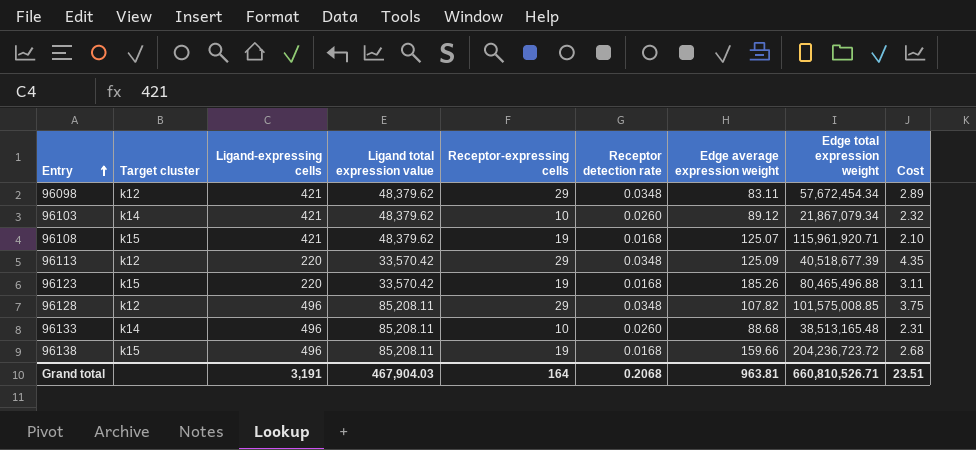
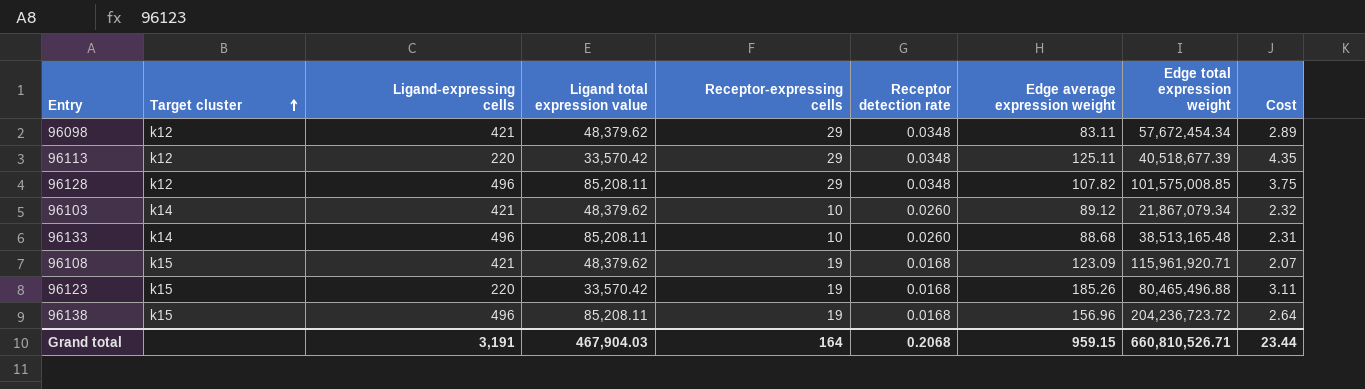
row order: Entry ascending -> Target cluster ascending
96113 | Edge average expression weight: 125.09 -> 125.11
96108 | Edge average expression weight: 125.07 -> 123.09
96108 | Cost: 2.10 -> 2.07
96138 | Edge average expression weight: 159.66 -> 156.96
96138 | Cost: 2.68 -> 2.64
Grand total | Edge average expression weight: 963.81 -> 959.15
Grand total | Cost: 23.51 -> 23.44

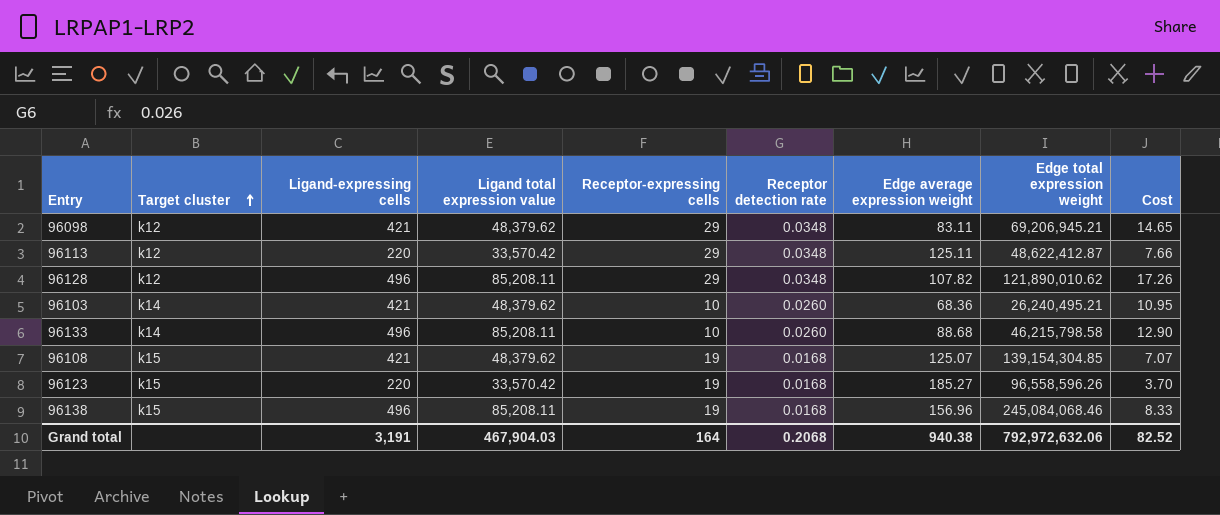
column Cost | formula: [Receptor detection rate] * [Edge average expression weight] -> [Ligand-expressing cells] * [Receptor detection rate]
96098 | Edge total expression weight: 57,672,454.34 -> 69,206,945.21
96113 | Edge total expression weight: 40,518,677.39 -> 48,622,412.87
96128 | Edge total expression weight: 101,575,008.85 -> 121,890,010.62
96103 | Edge average expression weight: 89.12 -> 68.36
96103 | Edge total expression weight: 21,867,079.34 -> 26,240,495.21
96133 | Edge total expression weight: 38,513,165.48 -> 46,215,798.58
96108 | Edge average expression weight: 123.09 -> 125.07
96108 | Edge total expression weight: 115,961,920.71 -> 139,154,304.85
96123 | Edge average expression weight: 185.26 -> 185.27
96123 | Edge total expression weight: 80,465,496.88 -> 96,558,596.26
96138 | Edge total expression weight: 204,236,723.72 -> 245,084,068.46
Grand total | Edge average expression weight: 959.15 -> 940.38
Grand total | Edge total expression weight: 660,810,526.71 -> 792,972,632.06
Grand total | Cost: 23.44 -> 82.52

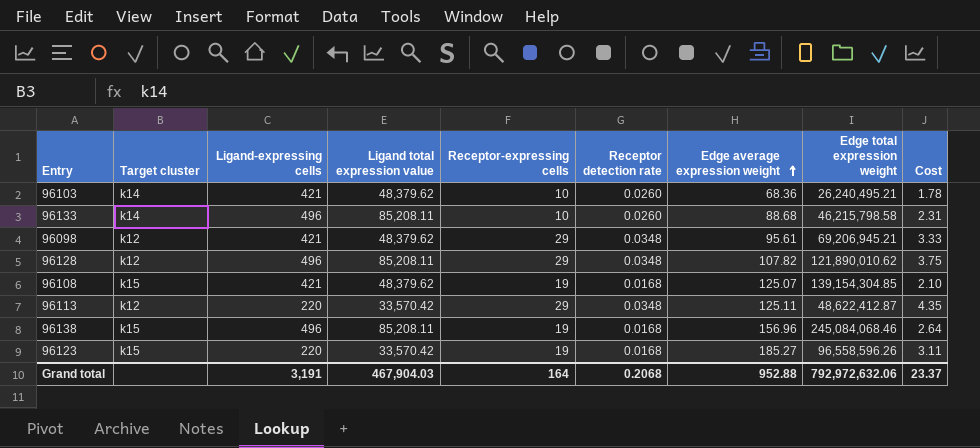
row order: Target cluster ascending -> Edge average expression weight ascending
column Cost | formula: [Ligand-expressing cells] * [Receptor detection rate] -> [Receptor detection rate] * [Edge average expression weight]
96098 | Edge average expression weight: 83.11 -> 95.61
Grand total | Edge average expression weight: 940.38 -> 952.88
Grand total | Cost: 82.52 -> 23.37

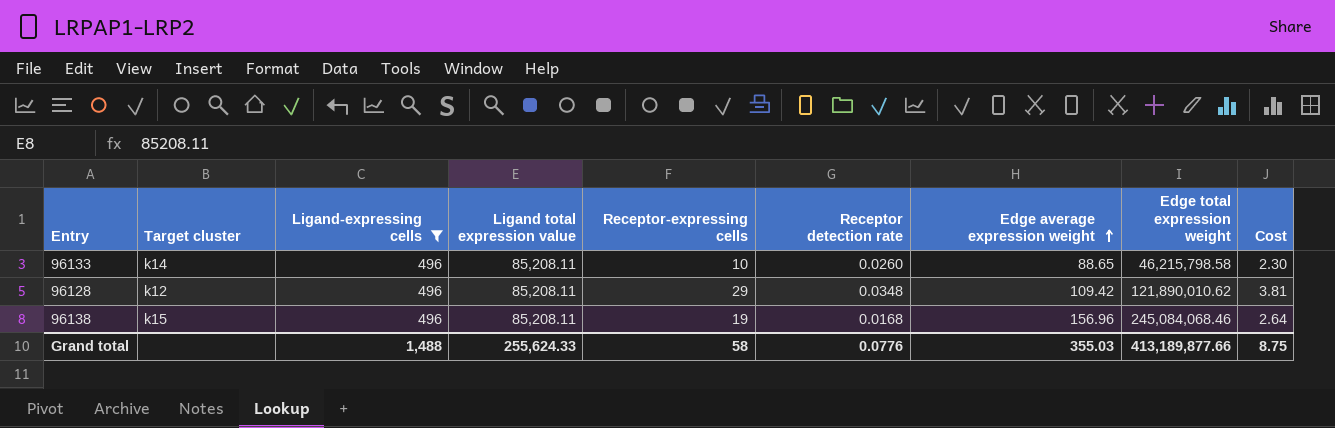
filter: none -> Ligand-expressing cells = 496
96133 | Edge average expression weight: 88.68 -> 88.65
96133 | Cost: 2.31 -> 2.30
96128 | Edge average expression weight: 107.82 -> 109.42
96128 | Cost: 3.75 -> 3.81
Grand total | Ligand-expressing cells: 3,191 -> 1,488
Grand total | Ligand total expression value: 467,904.03 -> 255,624.33
Grand total | Receptor-expressing cells: 164 -> 58
Grand total | Receptor detection rate: 0.2068 -> 0.0776
Grand total | Edge average expression weight: 952.88 -> 355.03
Grand total | Edge total expression weight: 792,972,632.06 -> 413,189,877.66
Grand total | Cost: 23.37 -> 8.75

